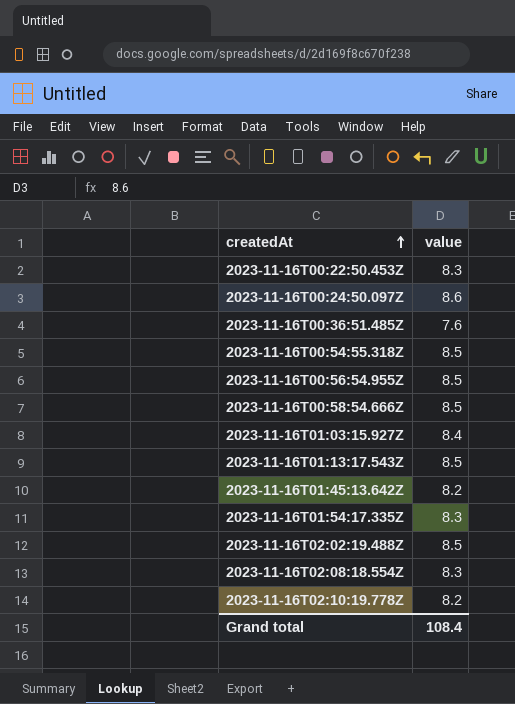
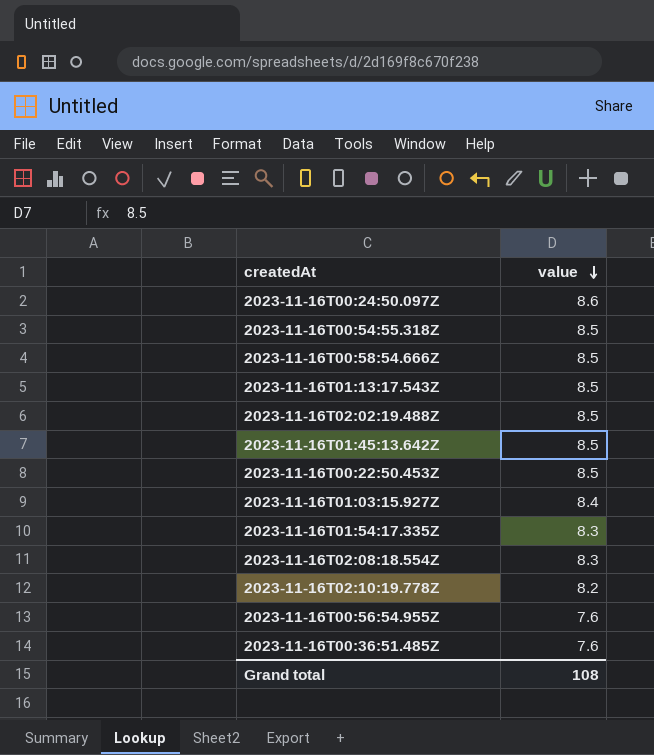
row order: createdAt ascending -> value descending
2023-11-16T01:45:13.642Z | value: 8.2 -> 8.5
2023-11-16T00:22:50.453Z | value: 8.3 -> 8.5
2023-11-16T00:56:54.955Z | value: 8.5 -> 7.6
Grand total | value: 108.4 -> 108

